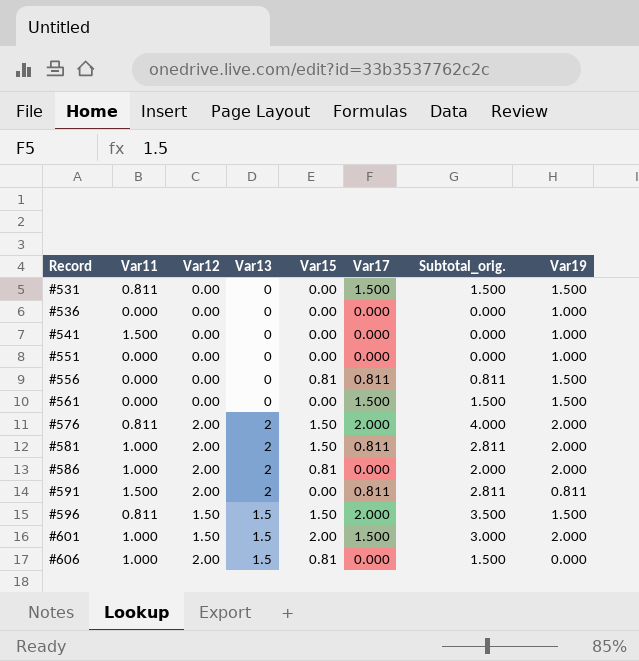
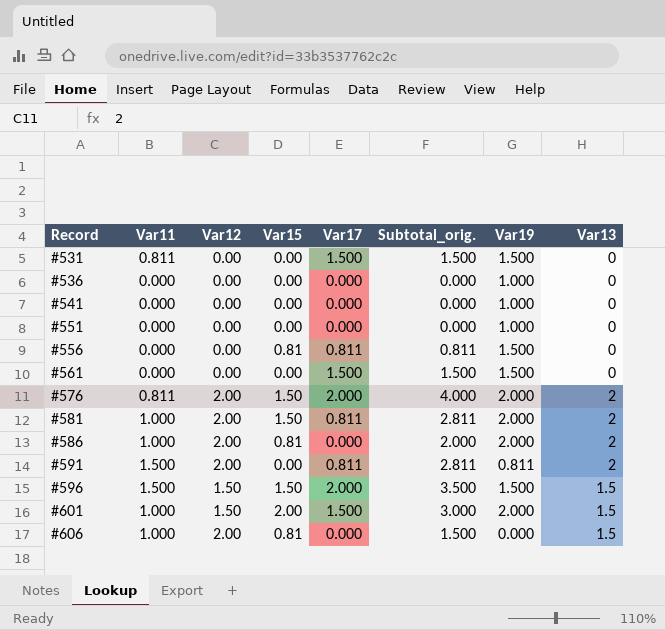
column Var13 | position: 4 -> 8
#541 | Var11: 1.500 -> 0.000
#596 | Var11: 0.811 -> 1.500

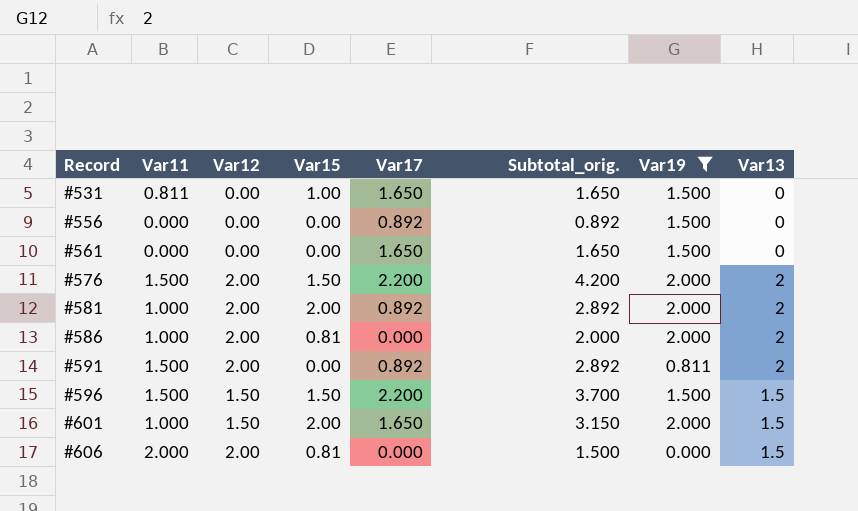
filter: none -> Var19 != 1.000
#531 | Var15: 0.00 -> 1.00
#531 | Var17: 1.500 -> 1.650
#531 | Subtotal_orig.: 1.500 -> 1.650
#556 | Var15: 0.81 -> 0.00
#556 | Var17: 0.811 -> 0.892
#556 | Subtotal_orig.: 0.811 -> 0.892
#561 | Var17: 1.500 -> 1.650
#561 | Subtotal_orig.: 1.500 -> 1.650
#576 | Var11: 0.811 -> 1.500
#576 | Var17: 2.000 -> 2.200
#576 | Subtotal_orig.: 4.000 -> 4.200
#581 | Var15: 1.50 -> 2.00
#581 | Var17: 0.811 -> 0.892
#581 | Subtotal_orig.: 2.811 -> 2.892
#591 | Var17: 0.811 -> 0.892
#591 | Subtotal_orig.: 2.811 -> 2.892
#596 | Var17: 2.000 -> 2.200
#596 | Subtotal_orig.: 3.500 -> 3.700
#601 | Var17: 1.500 -> 1.650
#601 | Subtotal_orig.: 3.000 -> 3.150
#606 | Var11: 1.000 -> 2.000

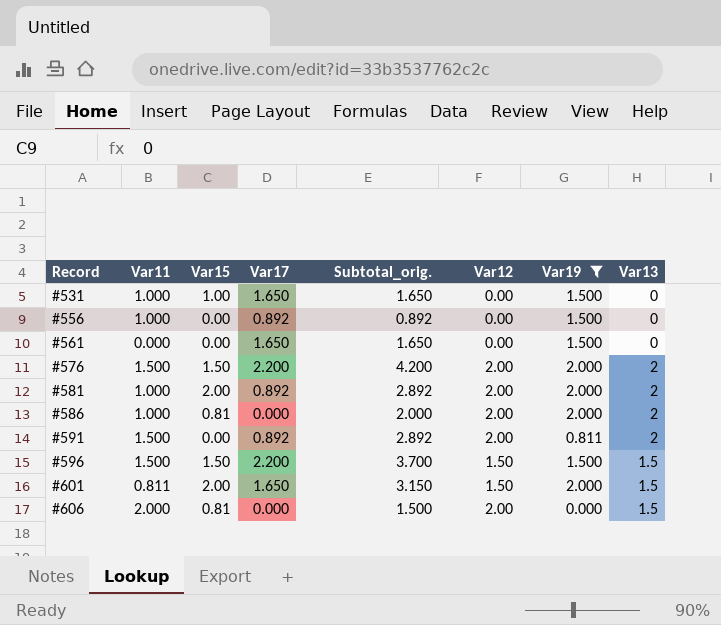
column Var12 | position: 3 -> 6
#531 | Var11: 0.811 -> 1.000
#556 | Var11: 0.000 -> 1.000
#601 | Var11: 1.000 -> 0.811

